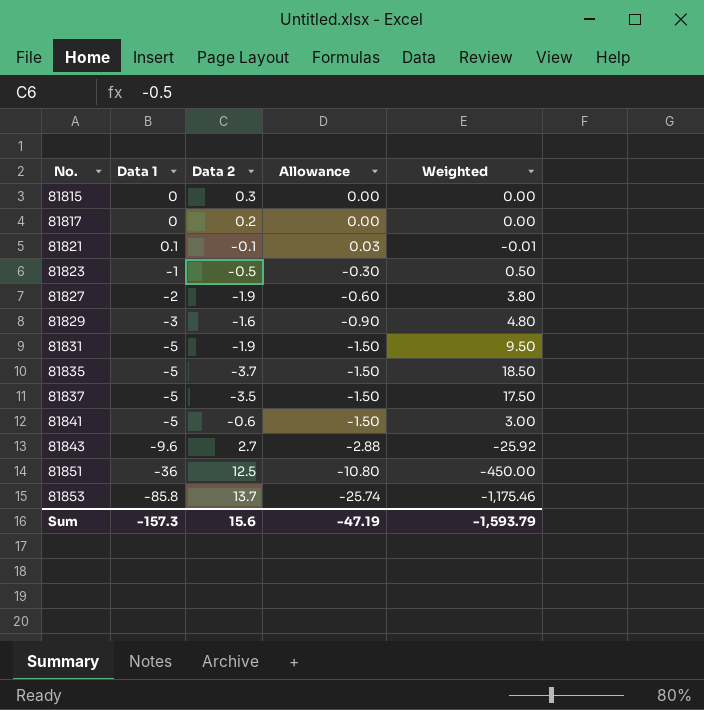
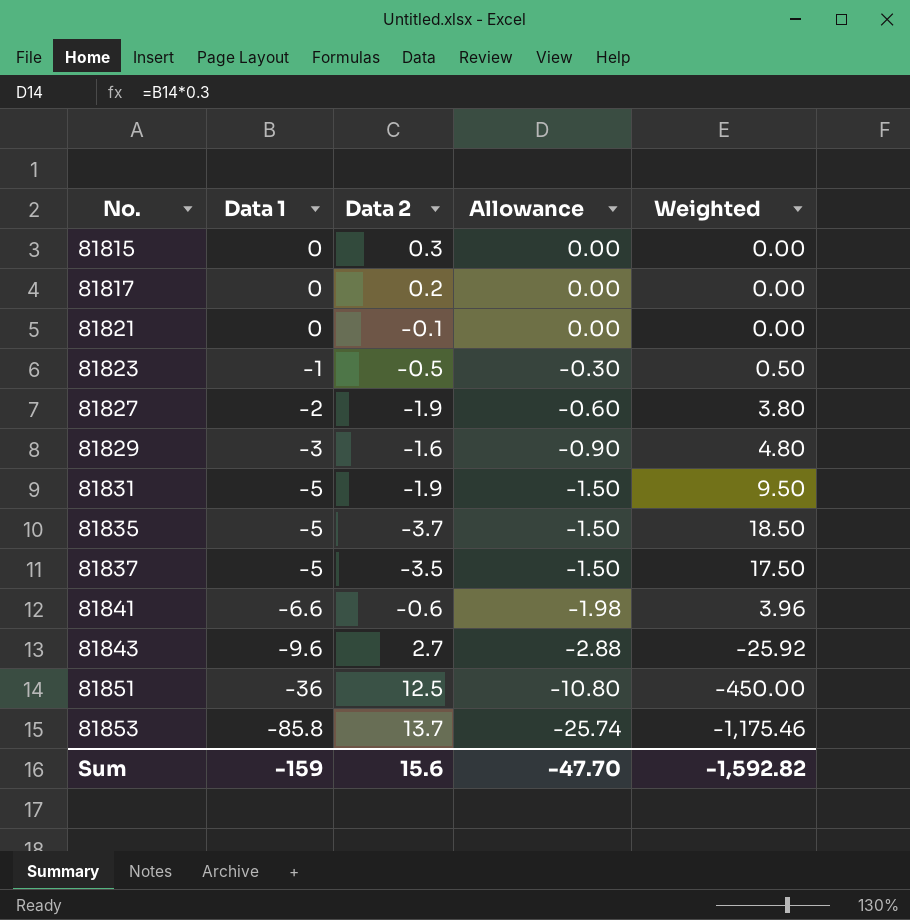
81821 | Data 1: 0.1 -> 0
81821 | Allowance: 0.03 -> 0.00
81821 | Weighted: -0.01 -> 0.00
81841 | Data 1: -5 -> -6.6
81841 | Allowance: -1.50 -> -1.98
81841 | Weighted: 3.00 -> 3.96
Sum | Data 1: -157.3 -> -159
Sum | Allowance: -47.19 -> -47.70
Sum | Weighted: -1,593.79 -> -1,592.82

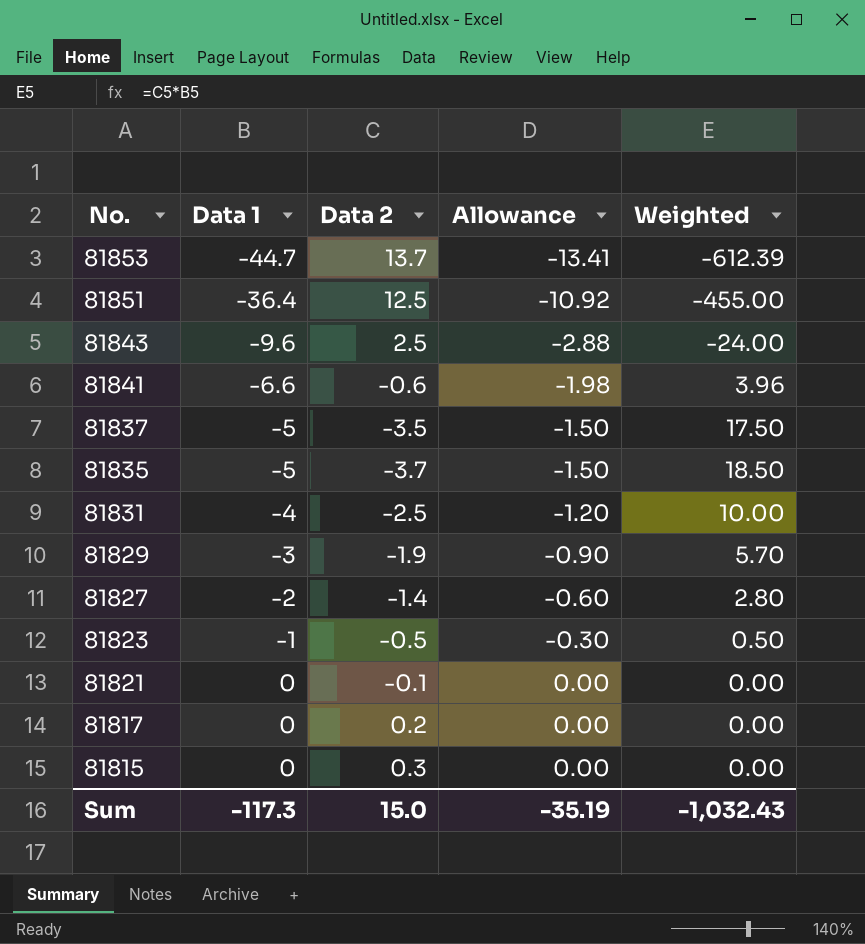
row order: No. ascending -> No. descending
81853 | Data 1: -85.8 -> -44.7
81853 | Allowance: -25.74 -> -13.41
81853 | Weighted: -1,175.46 -> -612.39
81851 | Data 1: -36 -> -36.4
81851 | Allowance: -10.80 -> -10.92
81851 | Weighted: -450.00 -> -455.00
81843 | Data 2: 2.7 -> 2.5
81843 | Weighted: -25.92 -> -24.00
81831 | Data 1: -5 -> -4
81831 | Data 2: -1.9 -> -2.5
81831 | Allowance: -1.50 -> -1.20
81831 | Weighted: 9.50 -> 10.00
81829 | Data 2: -1.6 -> -1.9
81829 | Weighted: 4.80 -> 5.70
81827 | Data 2: -1.9 -> -1.4
81827 | Weighted: 3.80 -> 2.80
Sum | Data 1: -159 -> -117.3
Sum | Data 2: 15.6 -> 15.0
Sum | Allowance: -47.70 -> -35.19
Sum | Weighted: -1,592.82 -> -1,032.43

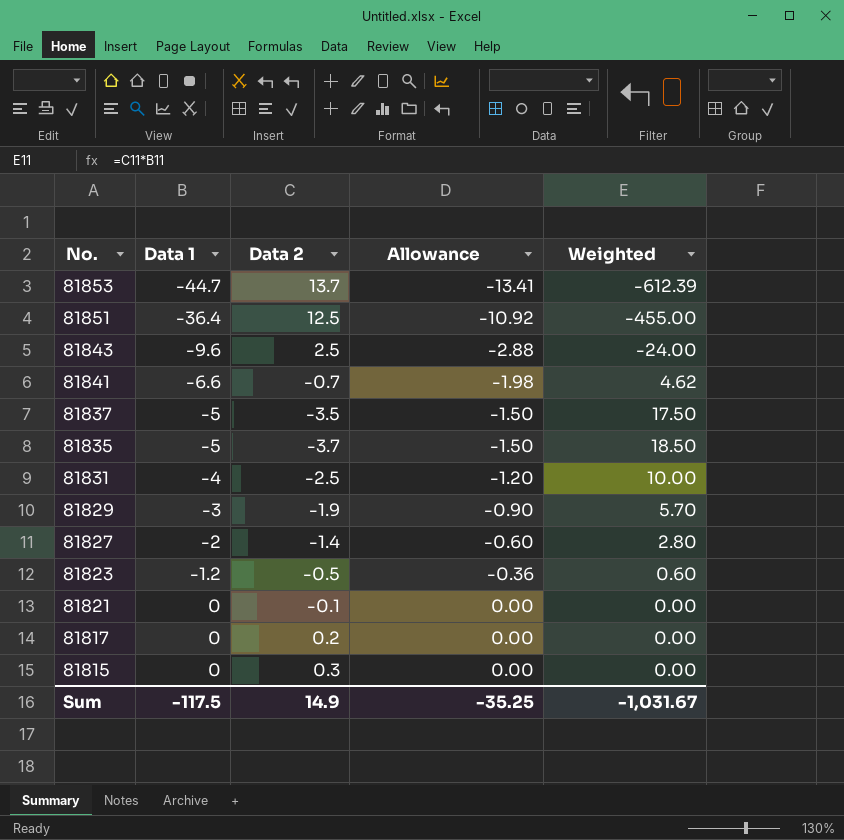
81841 | Data 2: -0.6 -> -0.7
81841 | Weighted: 3.96 -> 4.62
81823 | Data 1: -1 -> -1.2
81823 | Allowance: -0.30 -> -0.36
81823 | Weighted: 0.50 -> 0.60
Sum | Data 1: -117.3 -> -117.5
Sum | Data 2: 15.0 -> 14.9
Sum | Allowance: -35.19 -> -35.25
Sum | Weighted: -1,032.43 -> -1,031.67

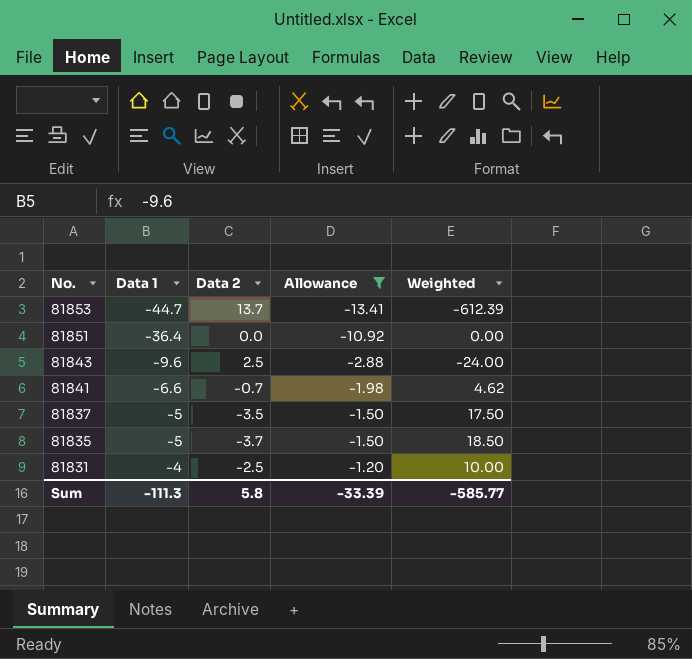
filter: none -> Allowance <= -1.20
81851 | Data 2: 12.5 -> 0.0
81851 | Weighted: -455.00 -> 0.00
Sum | Data 1: -117.5 -> -111.3
Sum | Data 2: 14.9 -> 5.8
Sum | Allowance: -35.25 -> -33.39
Sum | Weighted: -1,031.67 -> -585.77

